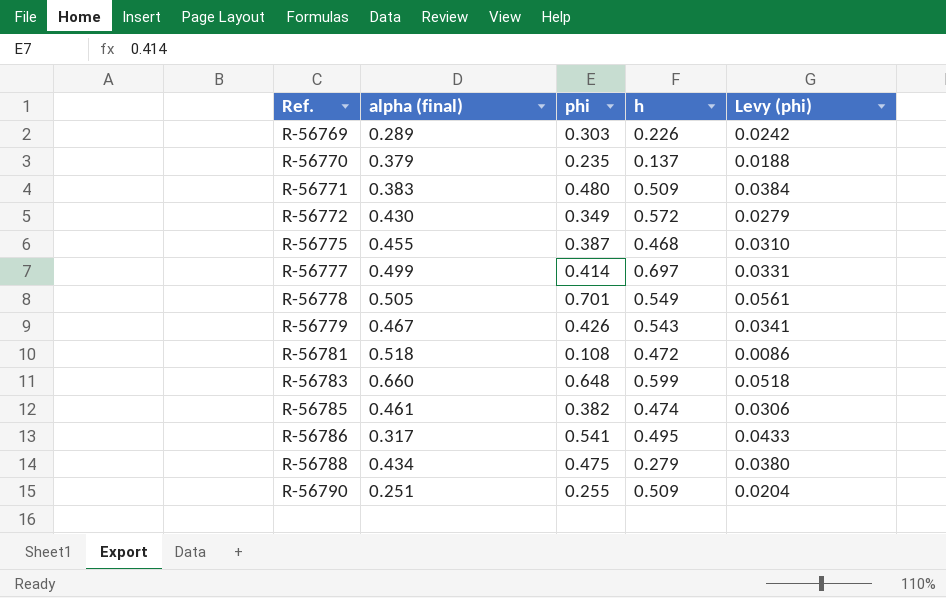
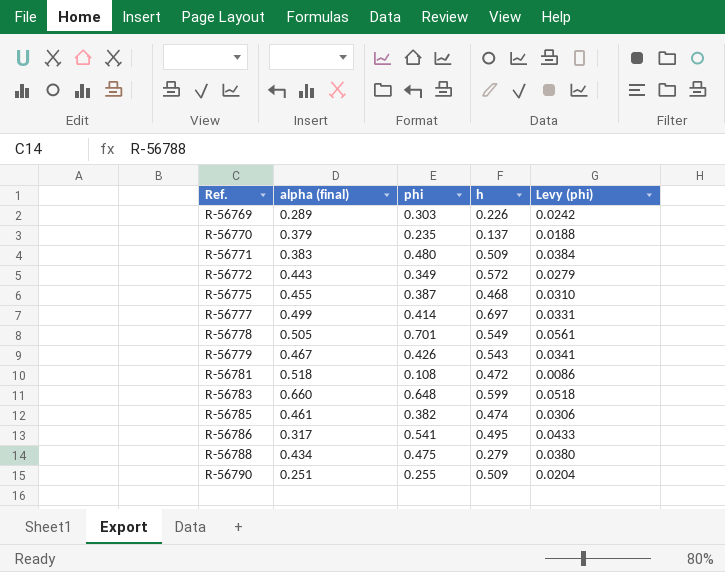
R-56772 | alpha (final): 0.430 -> 0.443

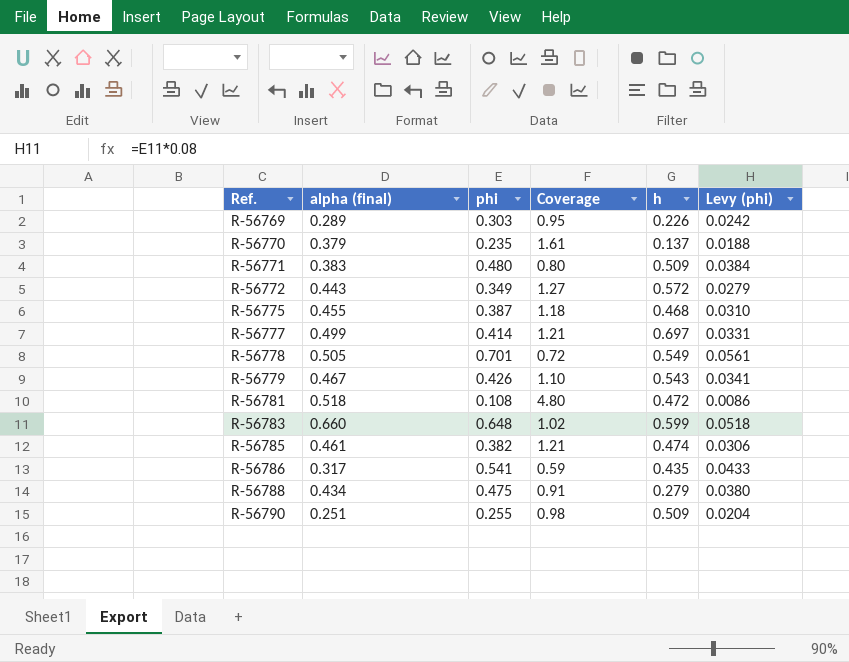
column Coverage | formula: none -> [alpha (final)] / [phi]
R-56786 | h: 0.495 -> 0.435

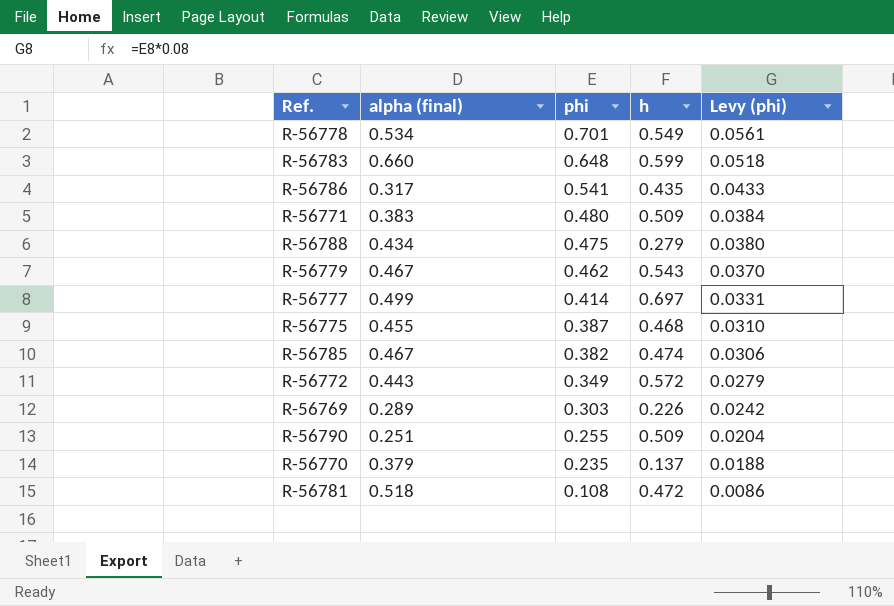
row order: Ref. ascending -> phi descending
column Coverage | formula: [alpha (final)] / [phi] -> none
R-56778 | alpha (final): 0.505 -> 0.534
R-56779 | phi: 0.426 -> 0.462
R-56779 | Levy (phi): 0.0341 -> 0.0370
R-56785 | alpha (final): 0.461 -> 0.467

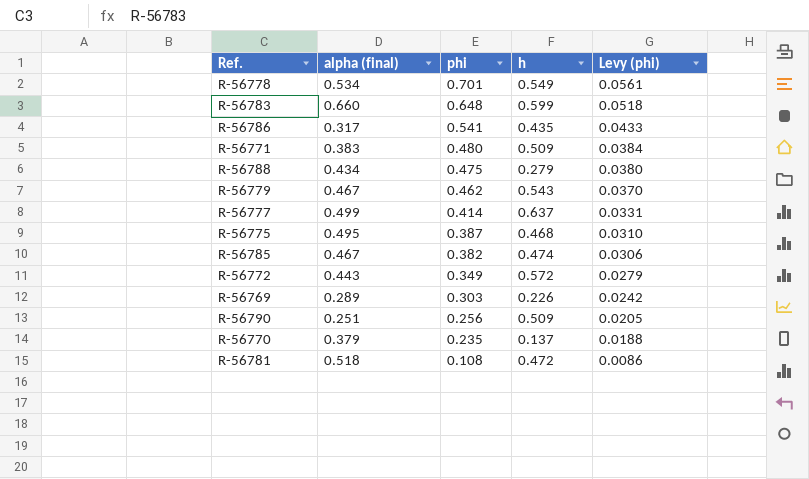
R-56777 | h: 0.697 -> 0.637
R-56775 | alpha (final): 0.455 -> 0.495
R-56790 | phi: 0.255 -> 0.256
R-56790 | Levy (phi): 0.0204 -> 0.0205

